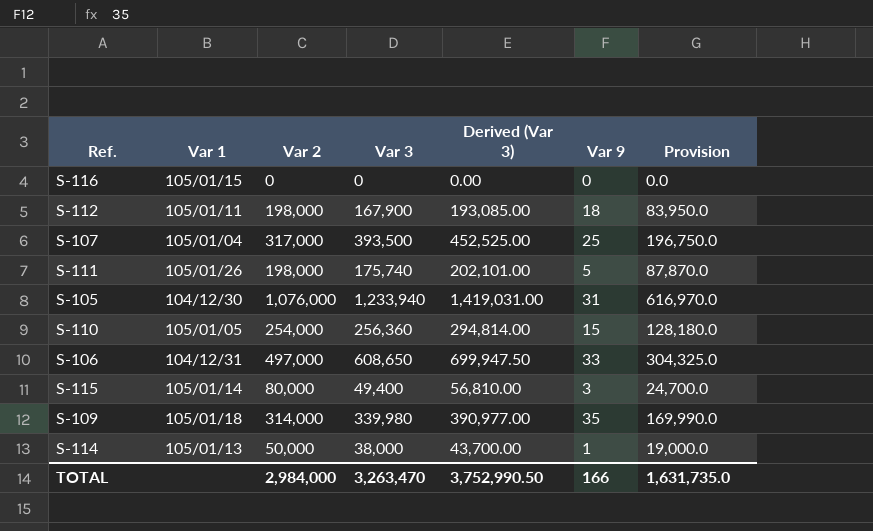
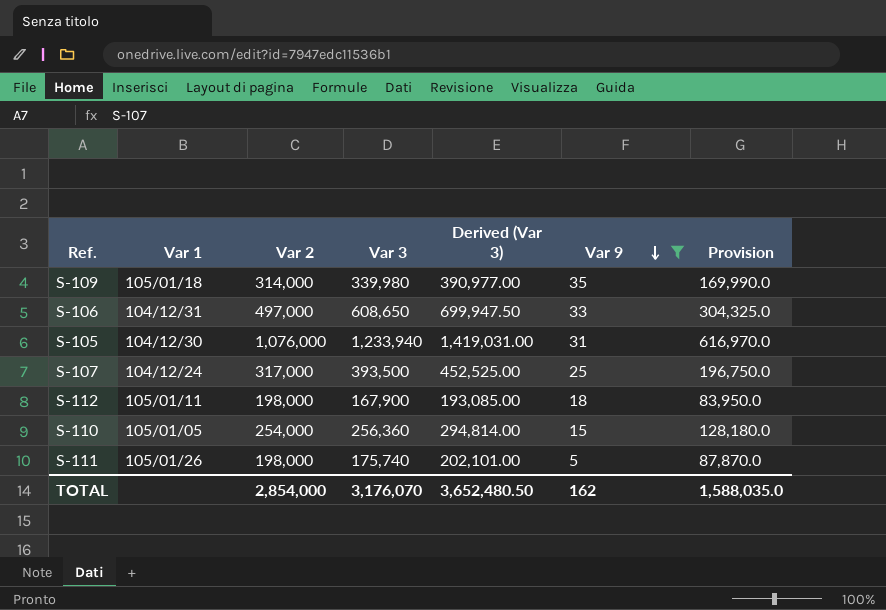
filter: none -> Var 9 >= 5
row order: none -> Var 9 descending
S-107 | Var 1: 105/01/04 -> 104/12/24
TOTAL | Var 2: 2,984,000 -> 2,854,000
TOTAL | Var 3: 3,263,470 -> 3,176,070
TOTAL | Derived (Var 3): 3,752,990.50 -> 3,652,480.50
TOTAL | Var 9: 166 -> 162
TOTAL | Provision: 1,631,735.0 -> 1,588,035.0

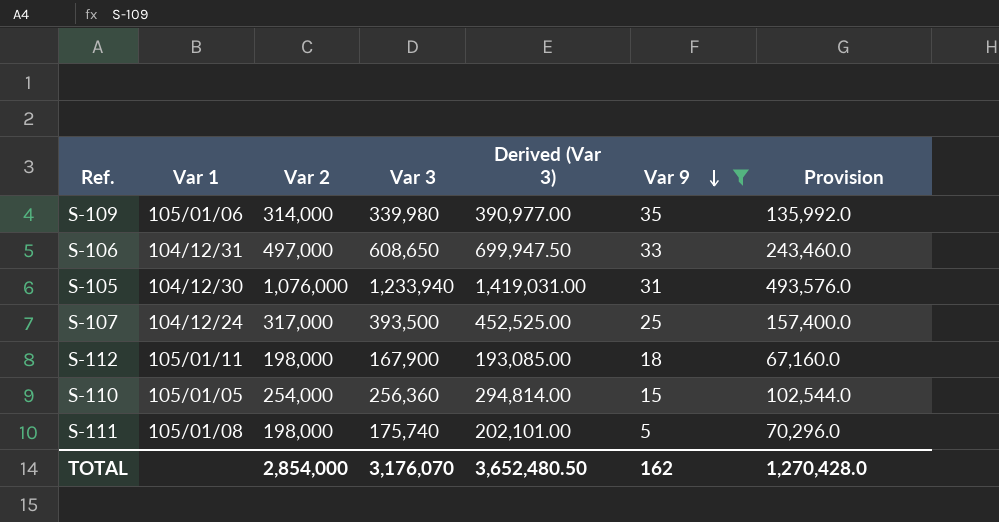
column Provision | formula: [Var 3] * 0.5 -> [Var 3] * 0.4
S-109 | Var 1: 105/01/18 -> 105/01/06
S-111 | Var 1: 105/01/26 -> 105/01/08
TOTAL | Provision: 1,588,035.0 -> 1,270,428.0

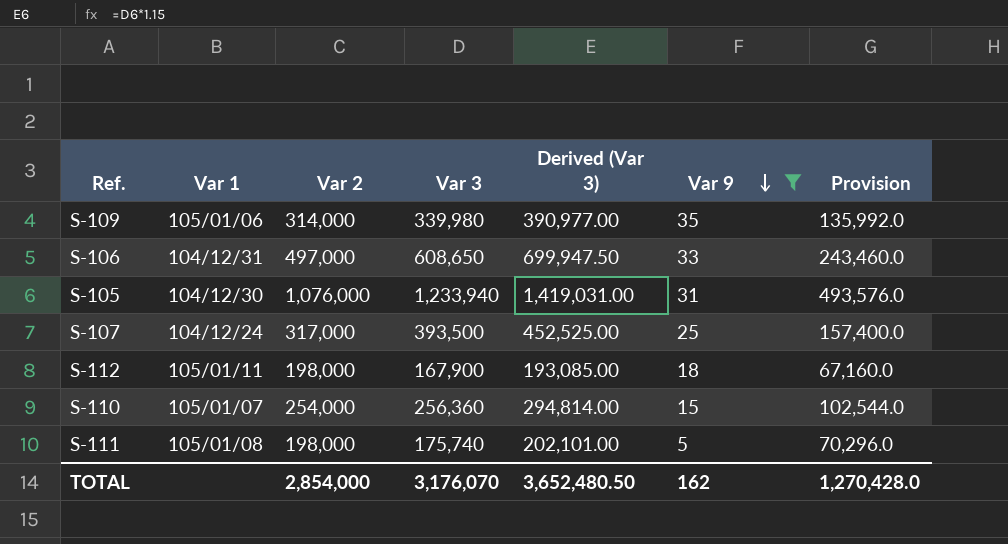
S-110 | Var 1: 105/01/05 -> 105/01/07

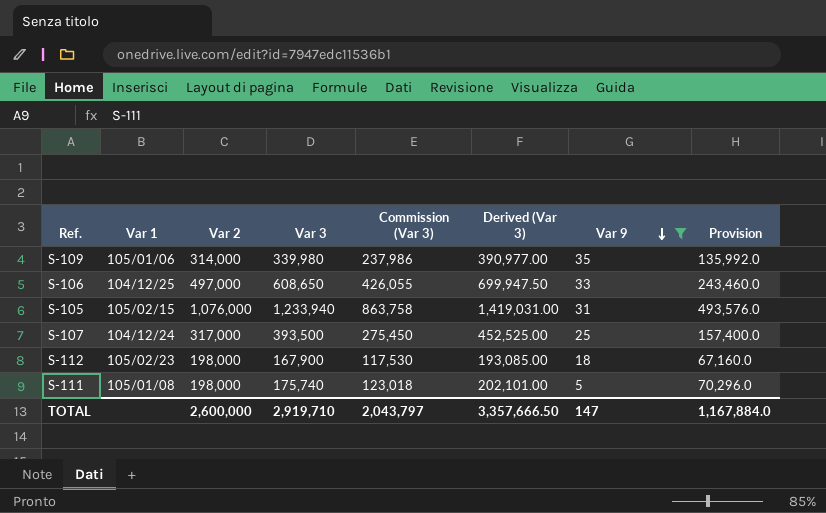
column Commission (Var 3) | formula: none -> [Var 3] * 0.7
row S-110: 105/01/07 | 254,000 | 256,360 | 294,814.00 | 15 | 102,544.0 -> none
S-106 | Var 1: 104/12/31 -> 104/12/25
S-105 | Var 1: 104/12/30 -> 105/02/15
S-112 | Var 1: 105/01/11 -> 105/02/23
TOTAL | Var 2: 2,854,000 -> 2,600,000
TOTAL | Var 3: 3,176,070 -> 2,919,710
TOTAL | Derived (Var 3): 3,652,480.50 -> 3,357,666.50
TOTAL | Var 9: 162 -> 147
TOTAL | Provision: 1,270,428.0 -> 1,167,884.0

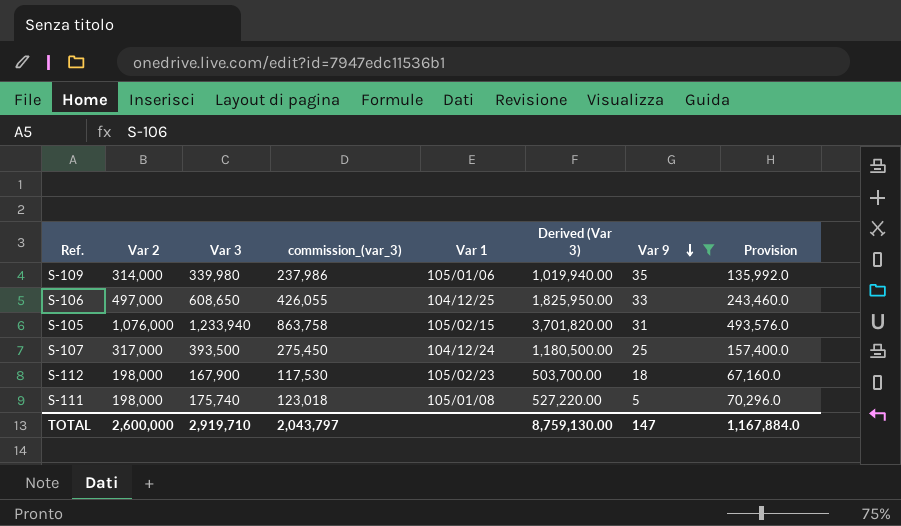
column name: Commission (Var 3) -> commission_(var_3)
column Var 1 | position: 2 -> 5
column Derived (Var 3) | formula: [Var 3] * 1.15 -> [Var 3] * 3
TOTAL | Derived (Var 3): 3,357,666.50 -> 8,759,130.00

